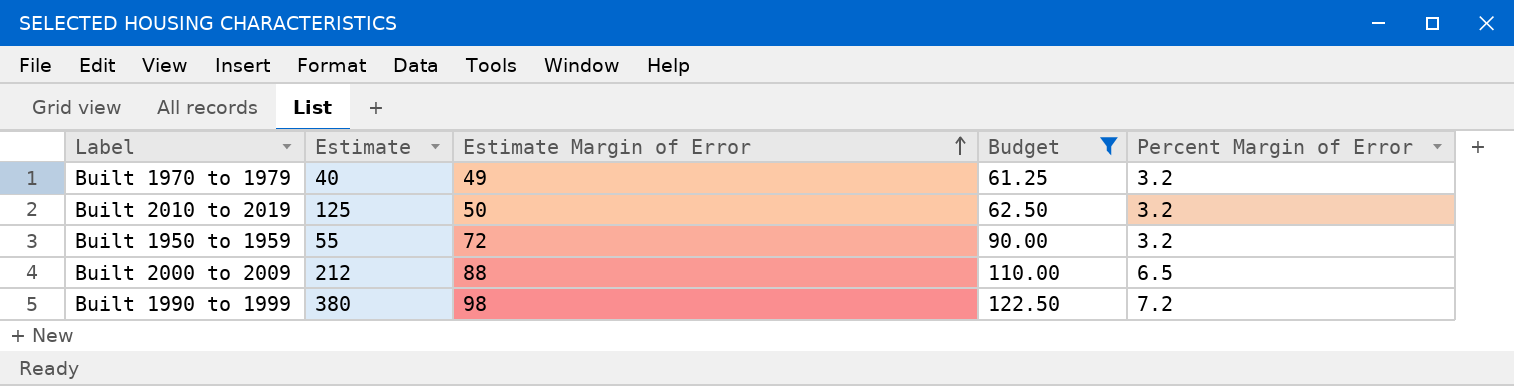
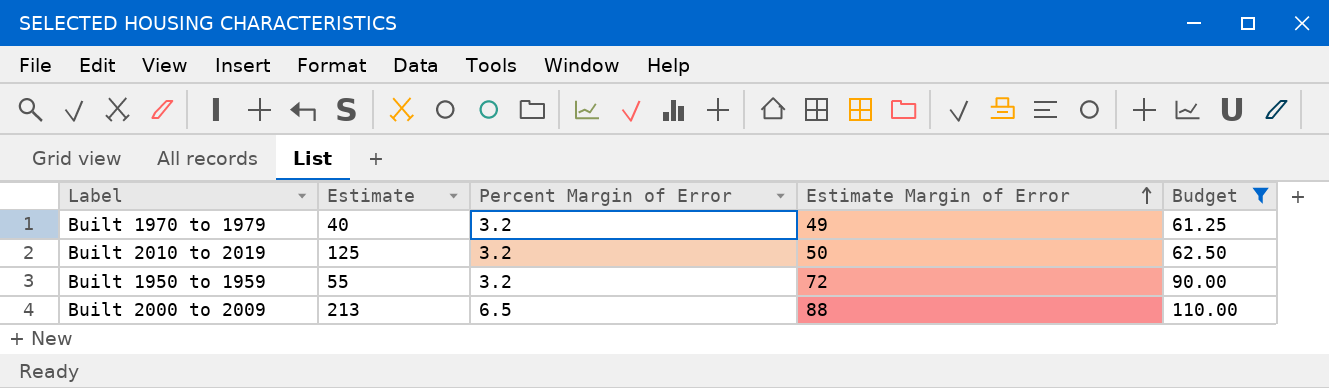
column Percent Margin of Error | position: 5 -> 3
row Built 1990 to 1999: 380 | 98 | 122.50 | 7.2 -> none
Built 2000 to 2009 | Estimate: 212 -> 213

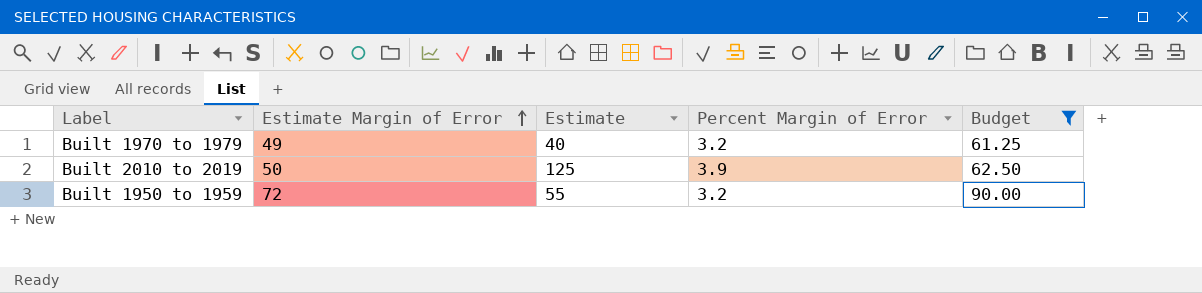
column Estimate Margin of Error | position: 4 -> 2
row Built 2000 to 2009: 213 | 6.5 | 88 | 110.00 -> none
Built 2010 to 2019 | Percent Margin of Error: 3.2 -> 3.9

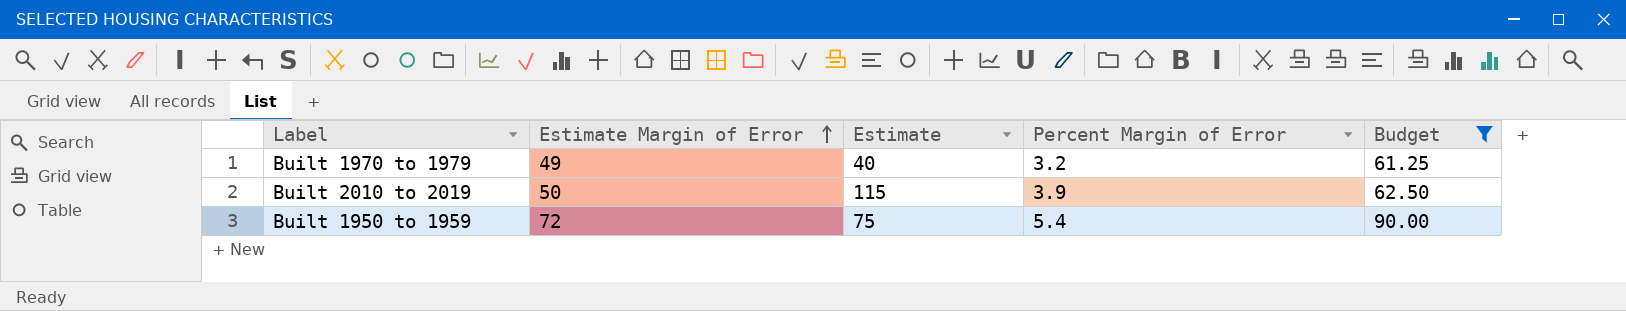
Built 2010 to 2019 | Estimate: 125 -> 115
Built 1950 to 1959 | Estimate: 55 -> 75
Built 1950 to 1959 | Percent Margin of Error: 3.2 -> 5.4

